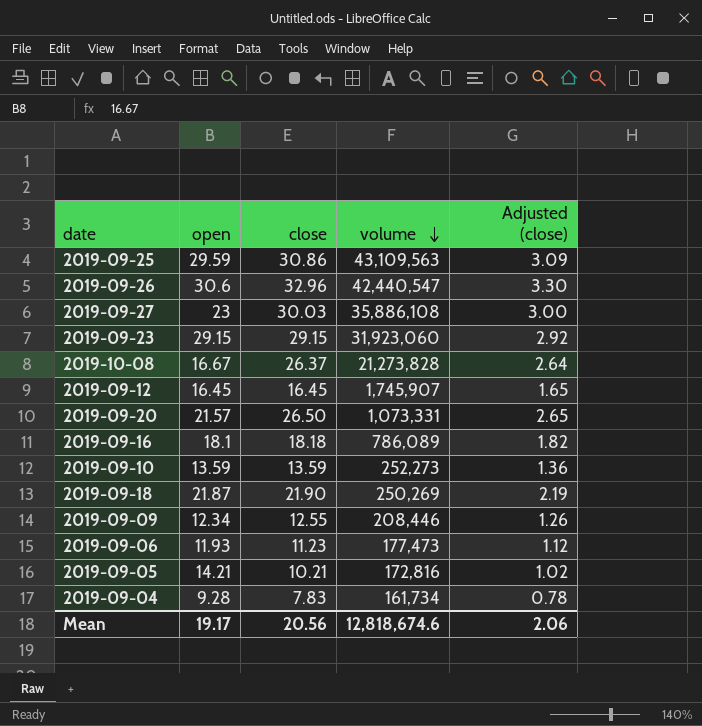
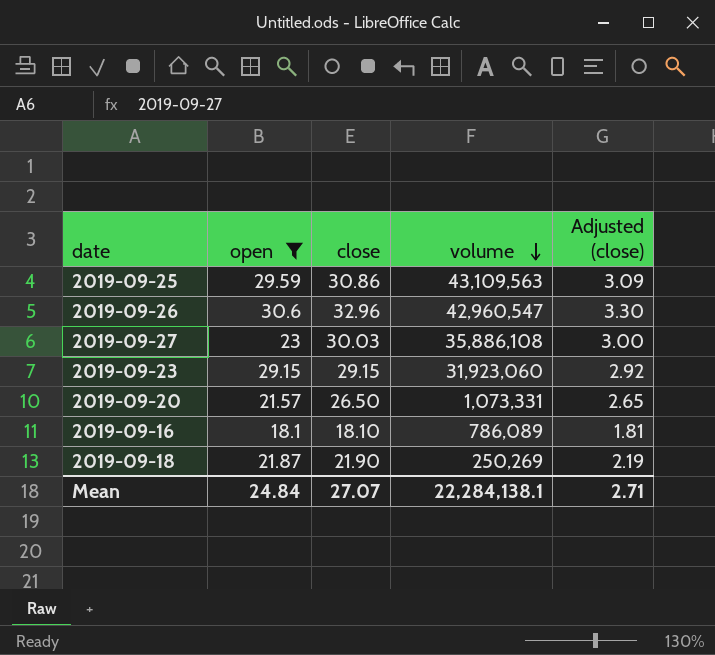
filter: none -> open >= 18.1
2019-09-26 | volume: 42,440,547 -> 42,960,547
2019-09-16 | close: 18.18 -> 18.10
2019-09-16 | Adjusted (close): 1.82 -> 1.81
Mean | open: 19.17 -> 24.84
Mean | close: 20.56 -> 27.07
Mean | volume: 12,818,674.6 -> 22,284,138.1
Mean | Adjusted (close): 2.06 -> 2.71

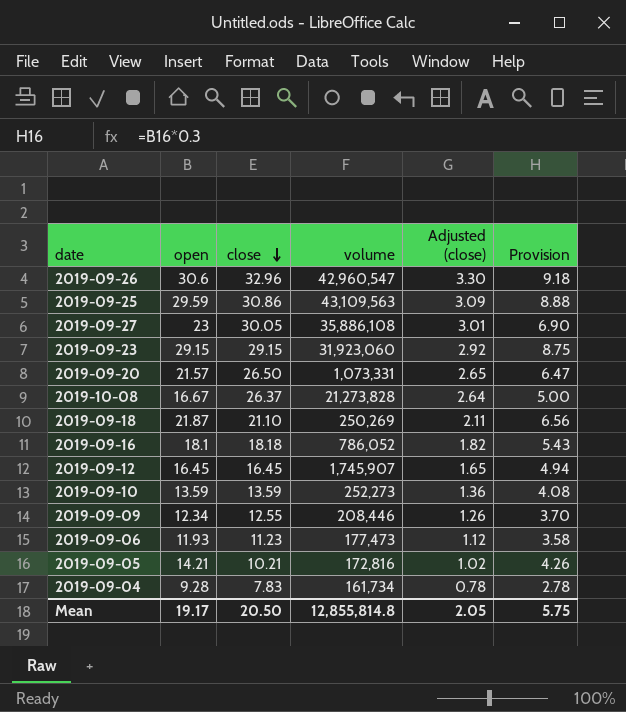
filter: open >= 18.1 -> none
row order: volume descending -> close descending
column Provision | formula: none -> [open] * 0.3
2019-09-27 | close: 30.03 -> 30.05
2019-09-27 | Adjusted (close): 3.00 -> 3.01
2019-09-18 | close: 21.90 -> 21.10
2019-09-18 | Adjusted (close): 2.19 -> 2.11
2019-09-16 | close: 18.10 -> 18.18
2019-09-16 | volume: 786,089 -> 786,052
2019-09-16 | Adjusted (close): 1.81 -> 1.82
Mean | open: 24.84 -> 19.17
Mean | close: 27.07 -> 20.50
Mean | volume: 22,284,138.1 -> 12,855,814.8
Mean | Adjusted (close): 2.71 -> 2.05

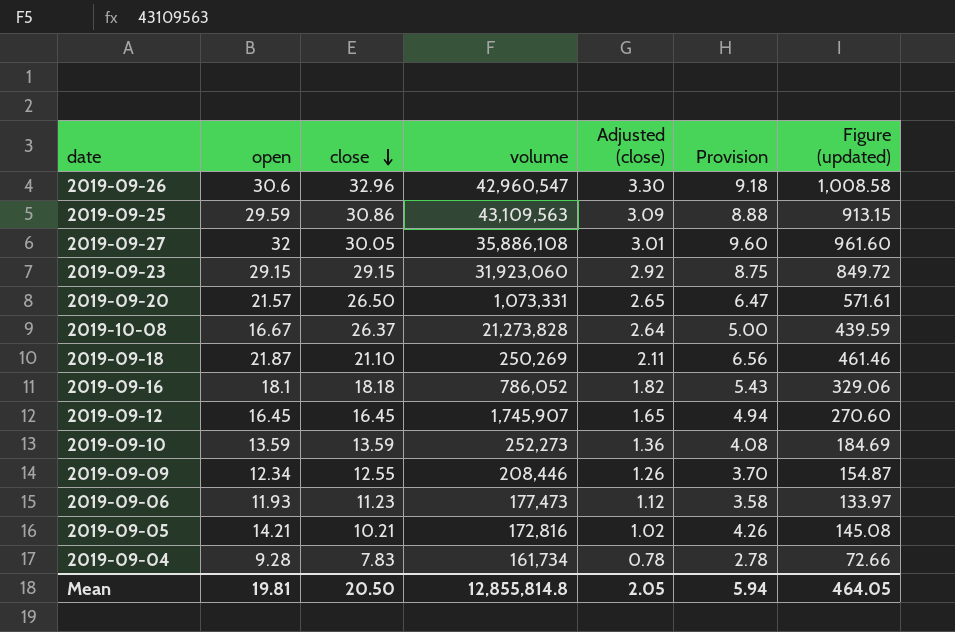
column Figure (updated) | formula: none -> [open] * [close]
2019-09-27 | open: 23 -> 32
2019-09-27 | Provision: 6.90 -> 9.60
Mean | open: 19.17 -> 19.81
Mean | Provision: 5.75 -> 5.94

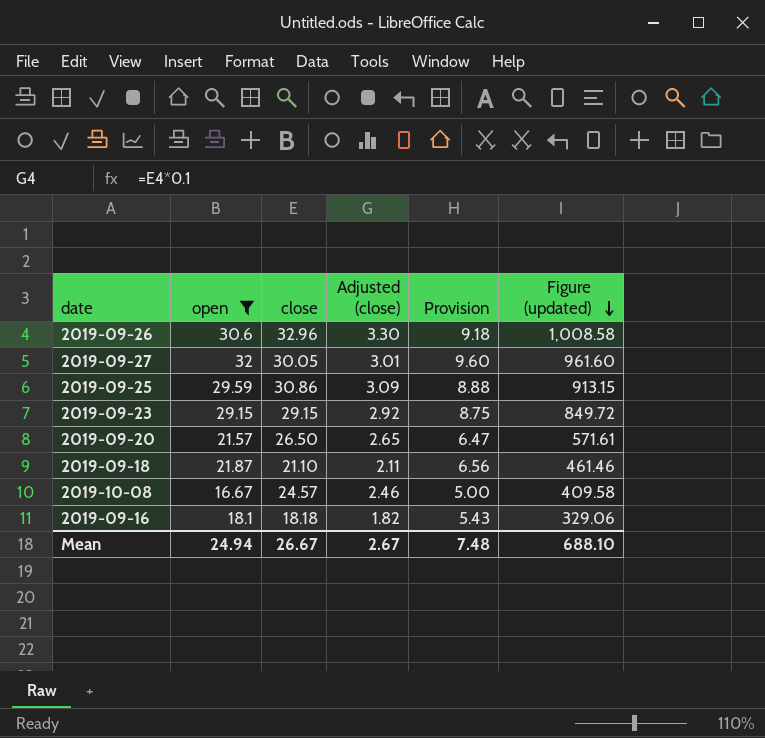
filter: none -> open >= 16.67
row order: close descending -> Figure (updated) descending
column volume | position: 4 -> none
2019-10-08 | close: 26.37 -> 24.57
2019-10-08 | Adjusted (close): 2.64 -> 2.46
2019-10-08 | Figure (updated): 439.59 -> 409.58
Mean | open: 19.81 -> 24.94
Mean | close: 20.50 -> 26.67
Mean | Adjusted (close): 2.05 -> 2.67
Mean | Provision: 5.94 -> 7.48
Mean | Figure (updated): 464.05 -> 688.10

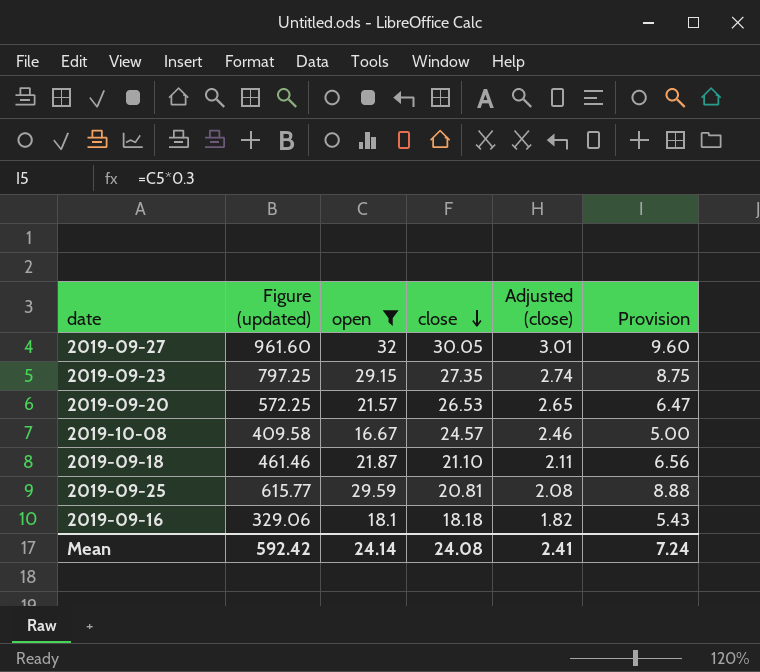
row order: Figure (updated) descending -> close descending
column Figure (updated) | position: 6 -> 2
row 2019-09-26: 30.6 | 32.96 | 3.30 | 9.18 | 1,008.58 -> none
2019-09-23 | Figure (updated): 849.72 -> 797.25
2019-09-23 | close: 29.15 -> 27.35
2019-09-23 | Adjusted (close): 2.92 -> 2.74
2019-09-20 | Figure (updated): 571.61 -> 572.25
2019-09-20 | close: 26.50 -> 26.53
2019-09-25 | Figure (updated): 913.15 -> 615.77
2019-09-25 | close: 30.86 -> 20.81
2019-09-25 | Adjusted (close): 3.09 -> 2.08
Mean | Figure (updated): 688.10 -> 592.42
Mean | open: 24.94 -> 24.14
Mean | close: 26.67 -> 24.08
Mean | Adjusted (close): 2.67 -> 2.41
Mean | Provision: 7.48 -> 7.24

